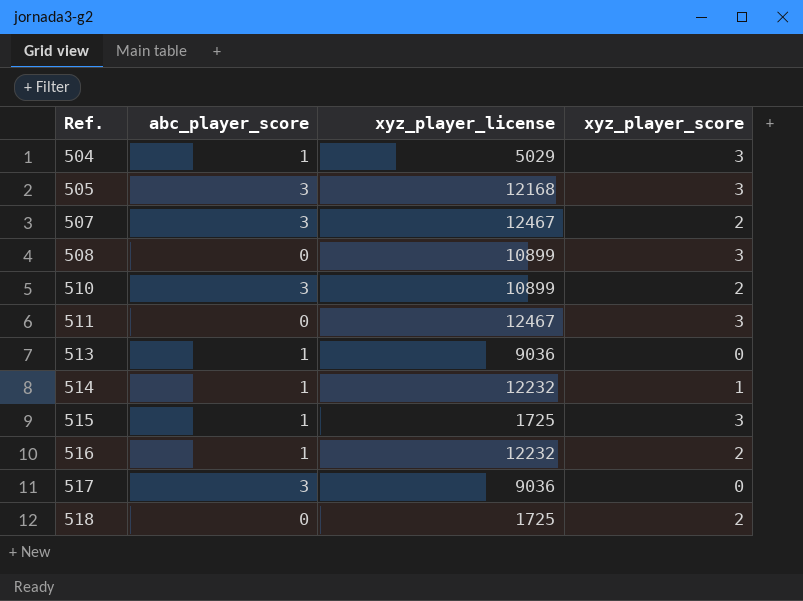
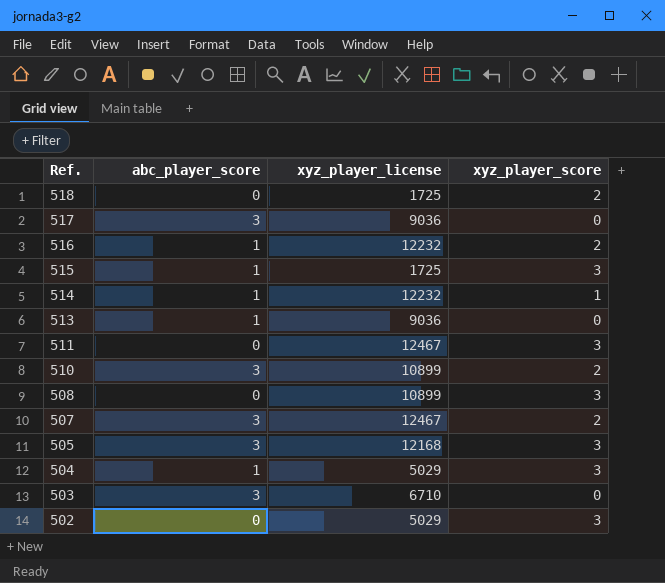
row order: Ref. ascending -> Ref. descending
row 503: none -> 3 | 6710 | 0
row 502: none -> 0 | 5029 | 3

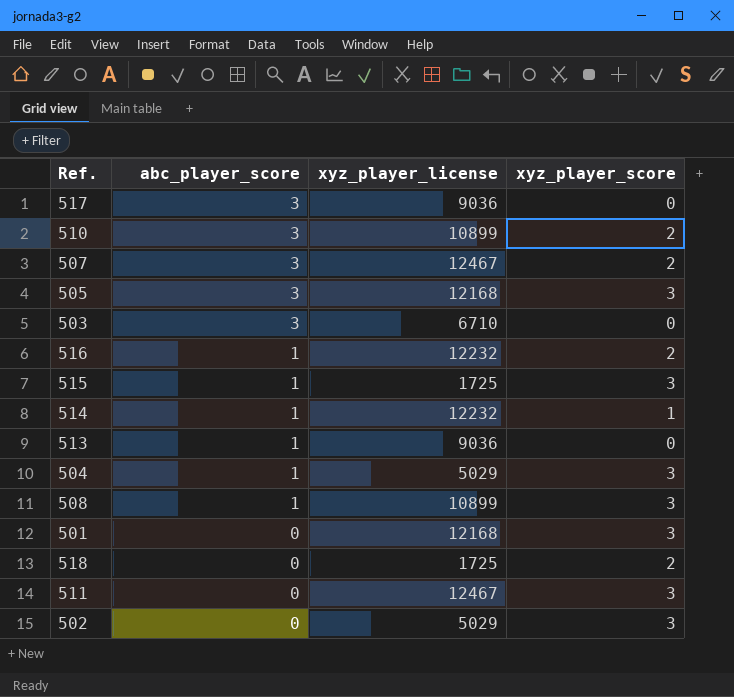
row order: Ref. descending -> abc_player_score descending
508 | abc_player_score: 0 -> 1
row 501: none -> 0 | 12168 | 3

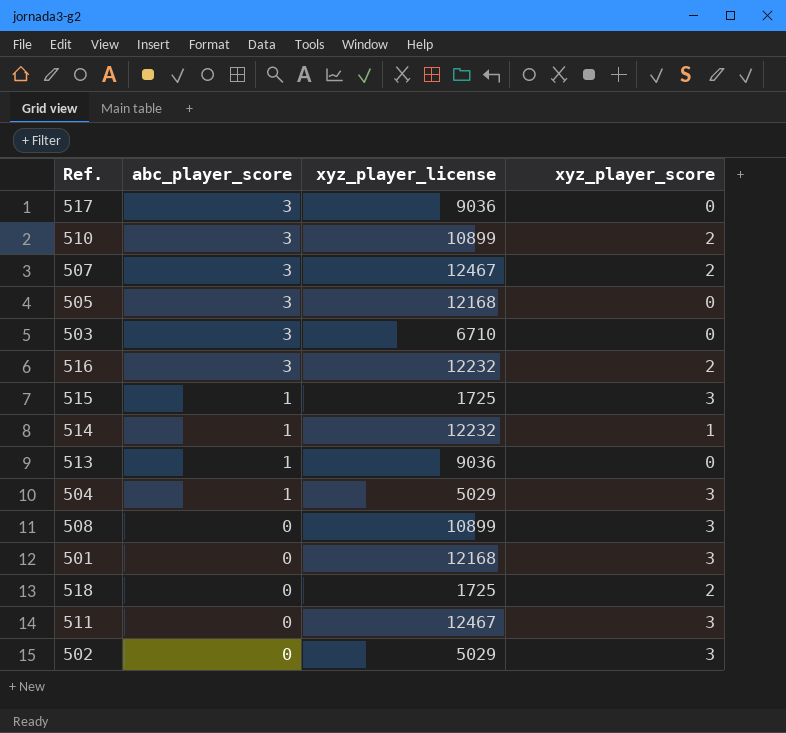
505 | xyz_player_score: 3 -> 0
516 | abc_player_score: 1 -> 3
508 | abc_player_score: 1 -> 0

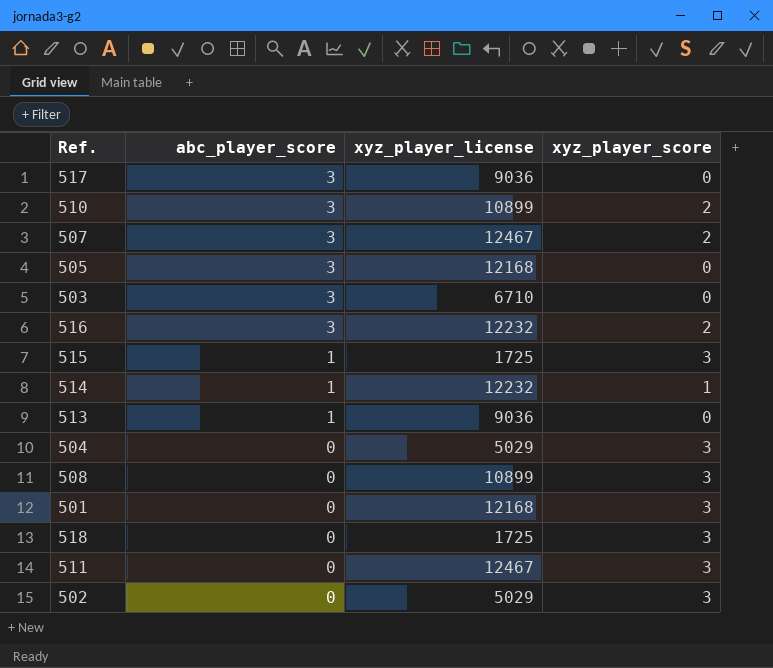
504 | abc_player_score: 1 -> 0
518 | xyz_player_score: 2 -> 3

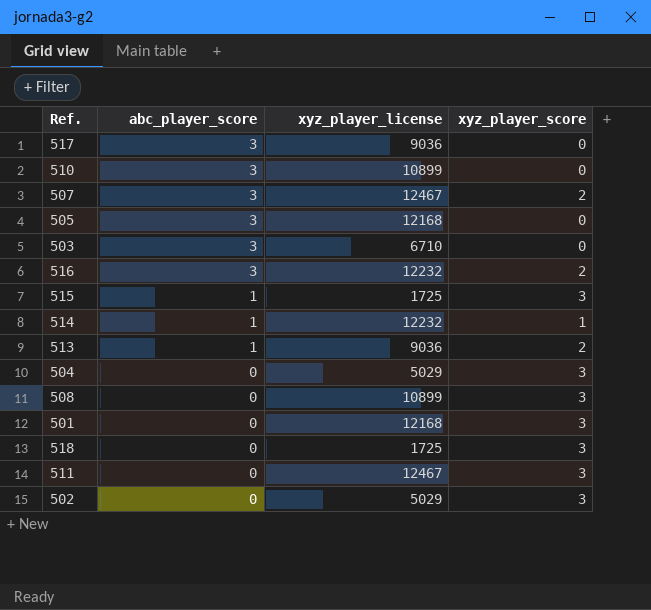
510 | xyz_player_score: 2 -> 0
513 | xyz_player_score: 0 -> 2

